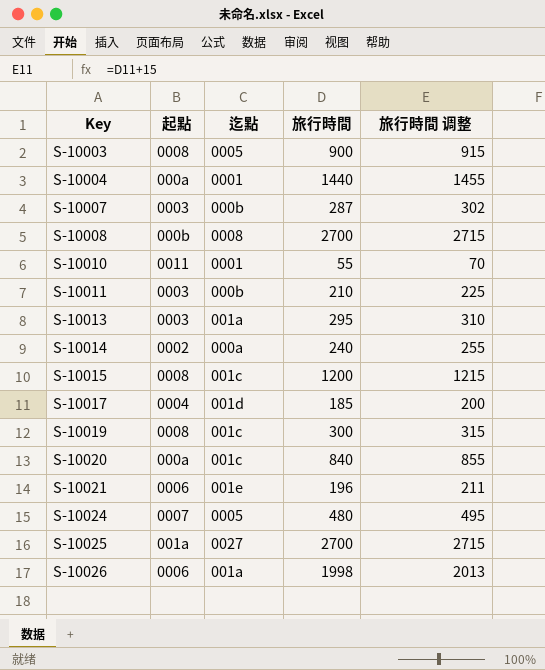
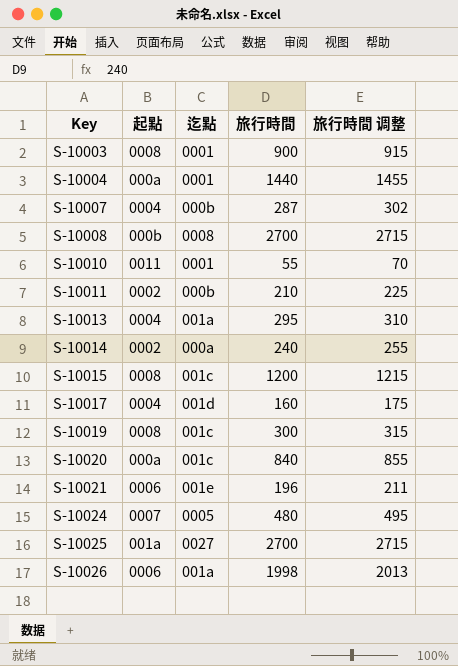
S-10003 | 迄點: 0005 -> 0001
S-10007 | 起點: 0003 -> 0004
S-10011 | 起點: 0003 -> 0002
S-10013 | 起點: 0003 -> 0004
S-10017 | 旅行時間: 185 -> 160
S-10017 | 旅行時間 调整: 200 -> 175

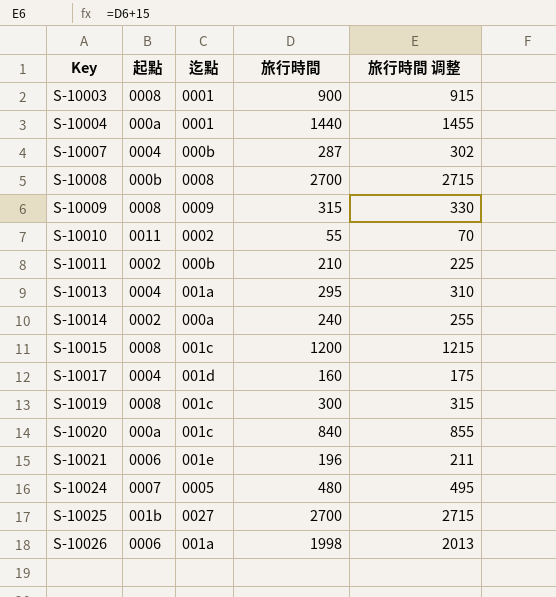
row S-10009: none -> 0008 | 0009 | 315 | 330
S-10010 | 迄點: 0001 -> 0002
S-10025 | 起點: 001a -> 001b

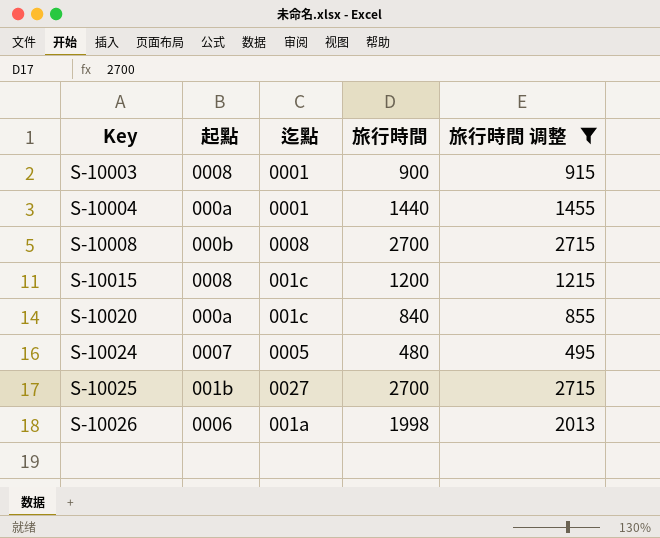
filter: none -> 旅行時間 调整 >= 495

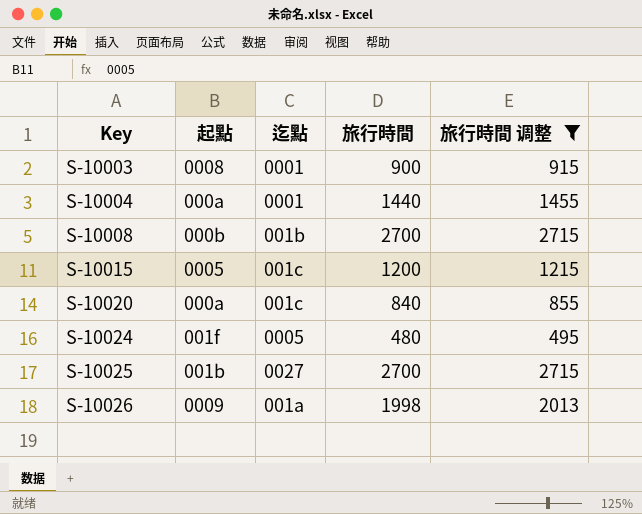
S-10008 | 迄點: 0008 -> 001b
S-10015 | 起點: 0008 -> 0005
S-10024 | 起點: 0007 -> 001f
S-10026 | 起點: 0006 -> 0009

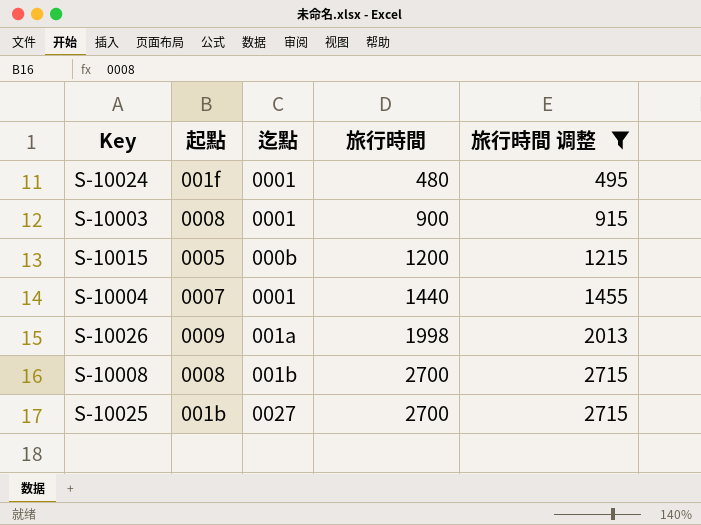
row order: Key ascending -> 旅行時間 ascending
row S-10020: 000a | 001c | 840 | 855 -> none
S-10024 | 迄點: 0005 -> 0001
S-10015 | 迄點: 001c -> 000b
S-10004 | 起點: 000a -> 0007
S-10008 | 起點: 000b -> 0008

